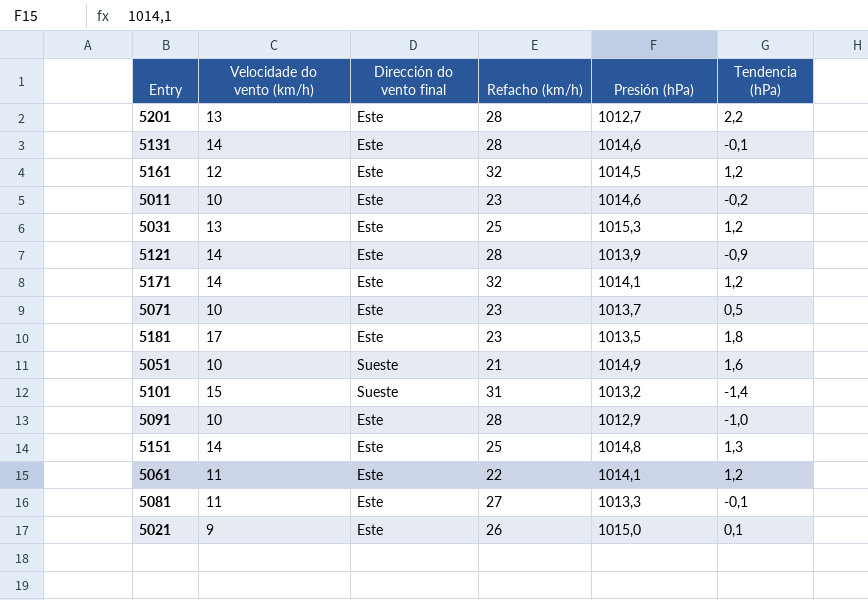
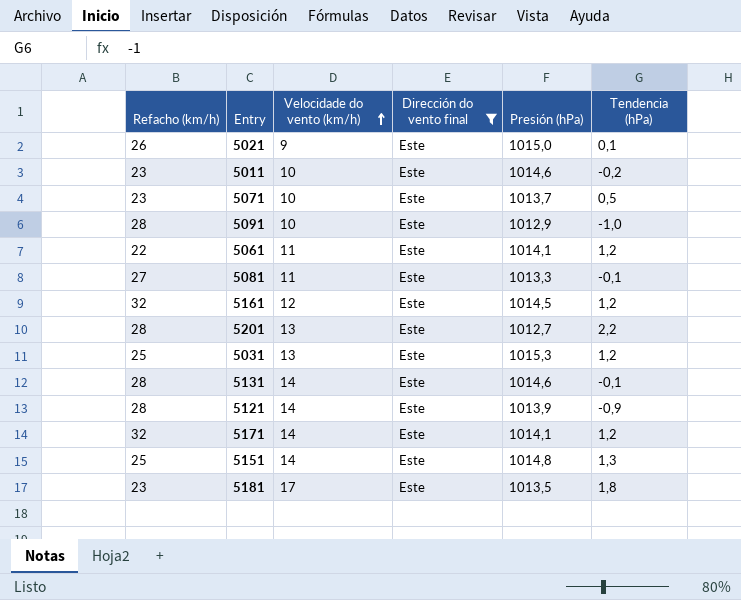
filter: none -> Dirección do vento final = Este
row order: none -> Velocidade do vento (km/h) ascending
column Refacho (km/h) | position: 4 -> 1

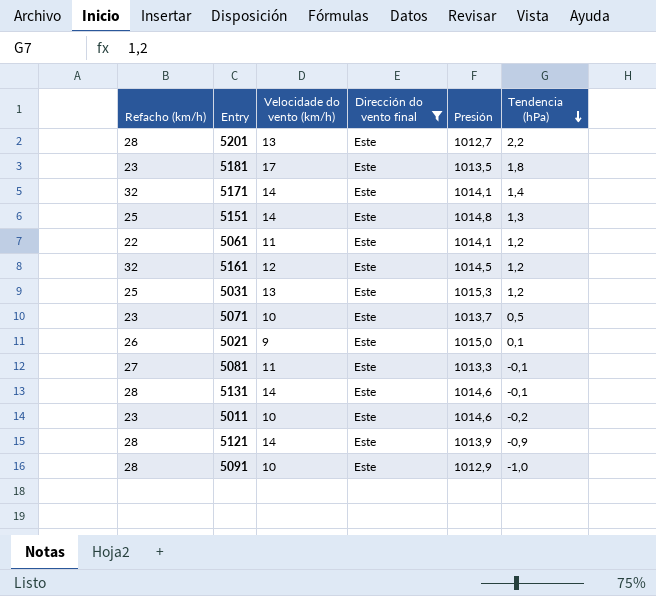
row order: Velocidade do vento (km/h) ascending -> Tendencia (hPa) descending
column name: Presión (hPa) -> Presión
5171 | Tendencia (hPa): 1,2 -> 1,4

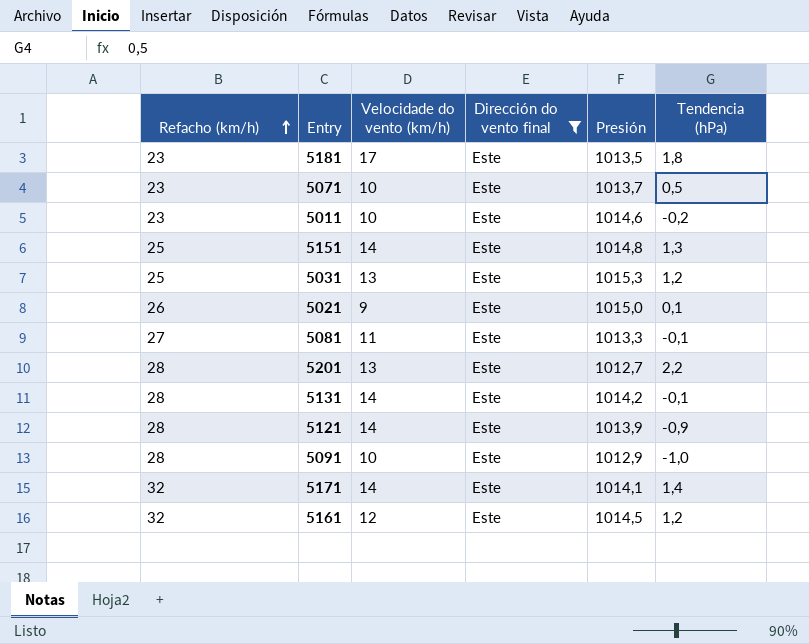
row order: Tendencia (hPa) descending -> Refacho (km/h) ascending
row 5061: 22 | 11 | Este | 1014,1 | 1,2 -> none
5131 | Presión: 1014,6 -> 1014,2

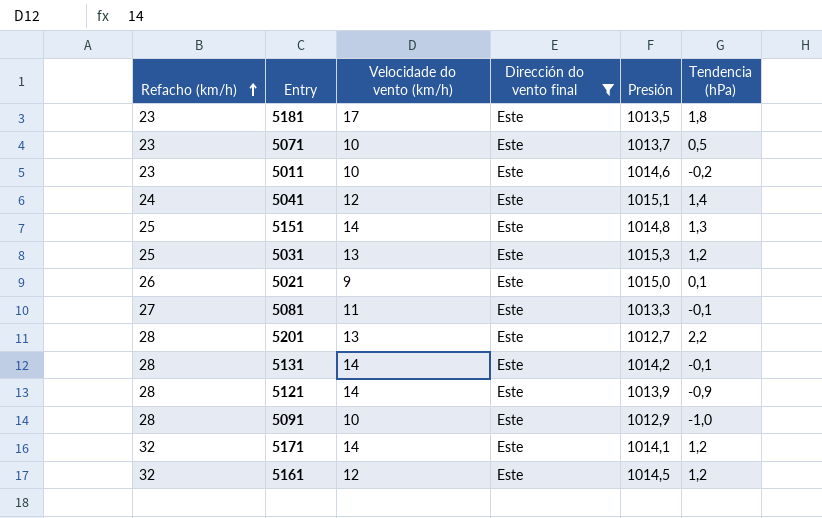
row 5041: none -> 24 | 12 | Este | 1015,1 | 1,4
5171 | Tendencia (hPa): 1,4 -> 1,2

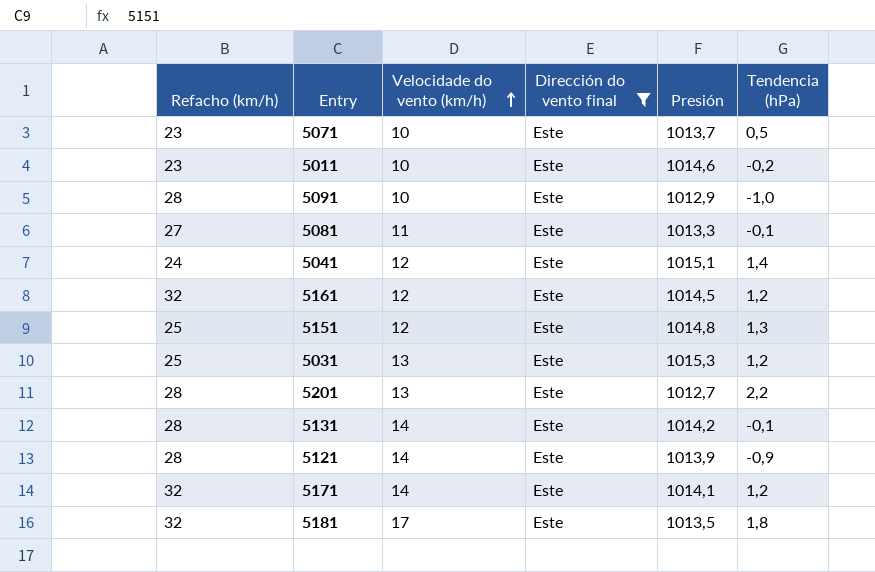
row order: Refacho (km/h) ascending -> Velocidade do vento (km/h) ascending
row 5021: 26 | 9 | Este | 1015,0 | 0,1 -> none
5151 | Velocidade do vento (km/h): 14 -> 12
5181 | Refacho (km/h): 23 -> 32

